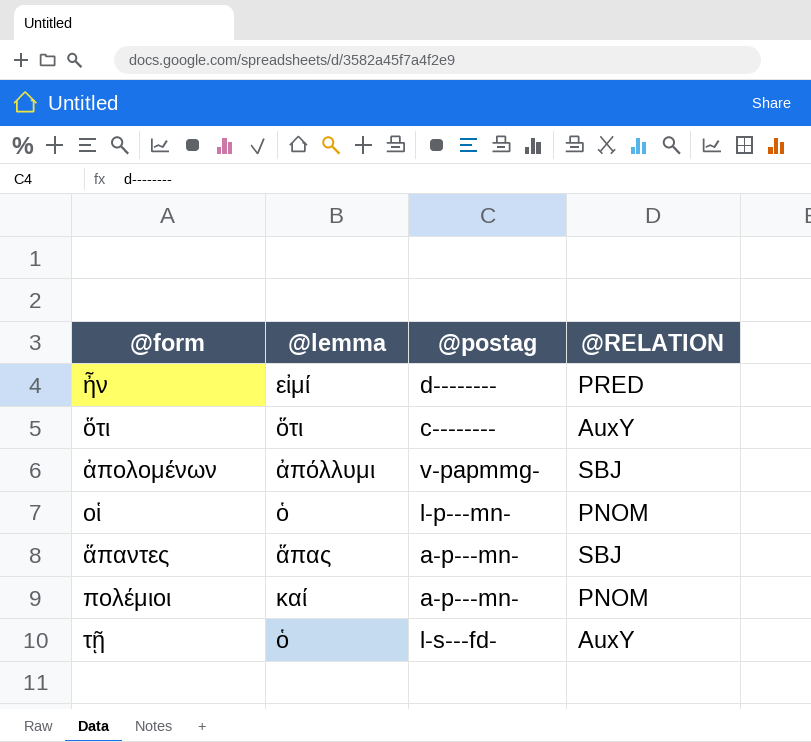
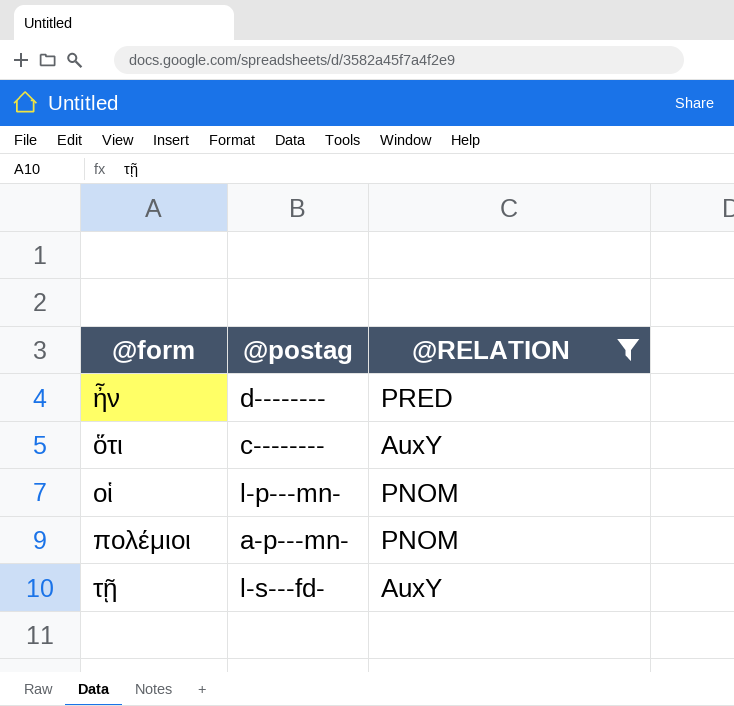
filter: none -> @RELATION != SBJ
column @lemma | position: 2 -> none

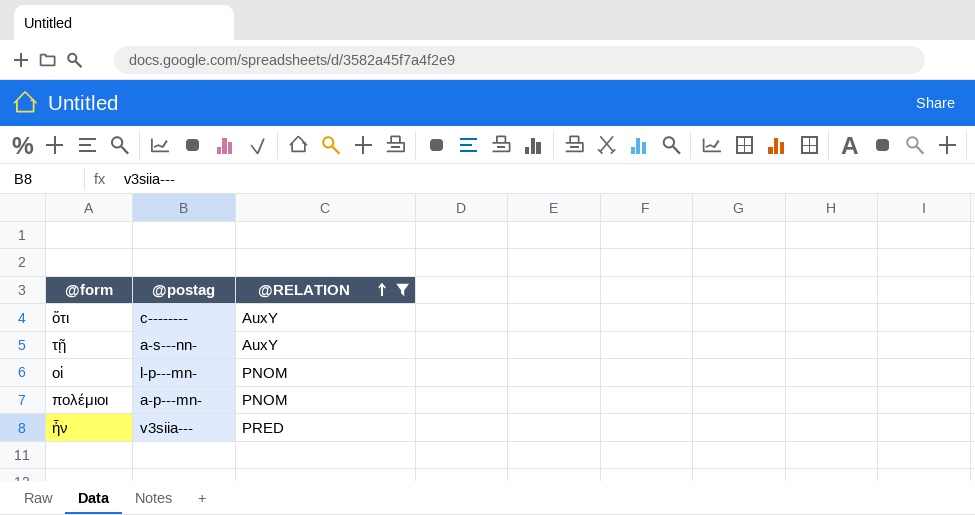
row order: none -> @RELATION ascending
τῇ | @postag: l-s---fd- -> a-s---nn-
ἦν | @postag: d-------- -> v3siia---

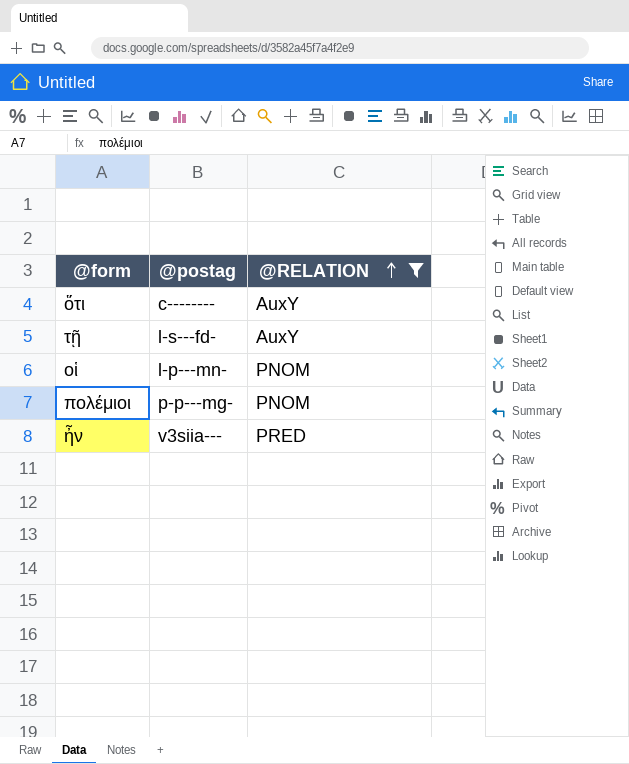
τῇ | @postag: a-s---nn- -> l-s---fd-
πολέμιοι | @postag: a-p---mn- -> p-p---mg-

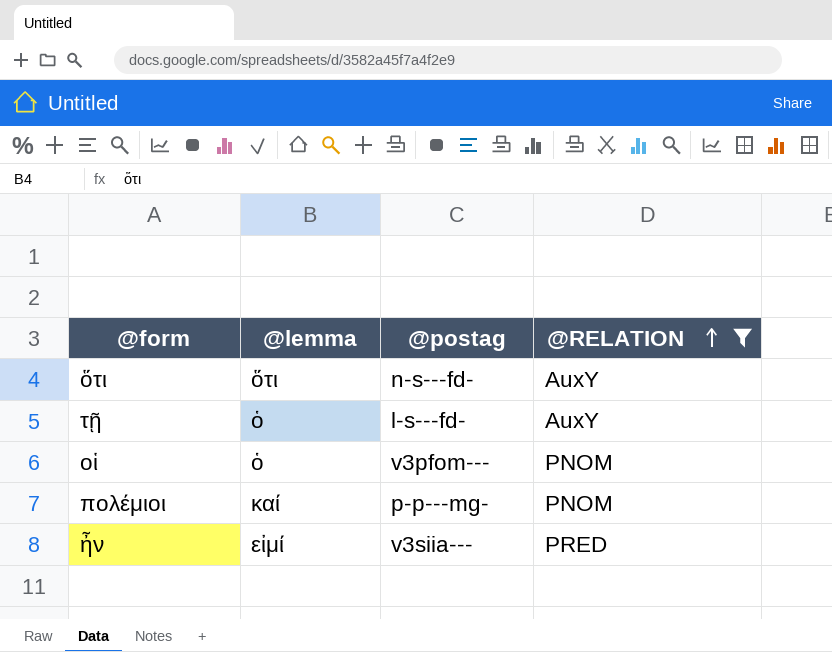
column @lemma | position: none -> 2
ὅτι | @postag: c-------- -> n-s---fd-
οἱ | @postag: l-p---mn- -> v3pfom---

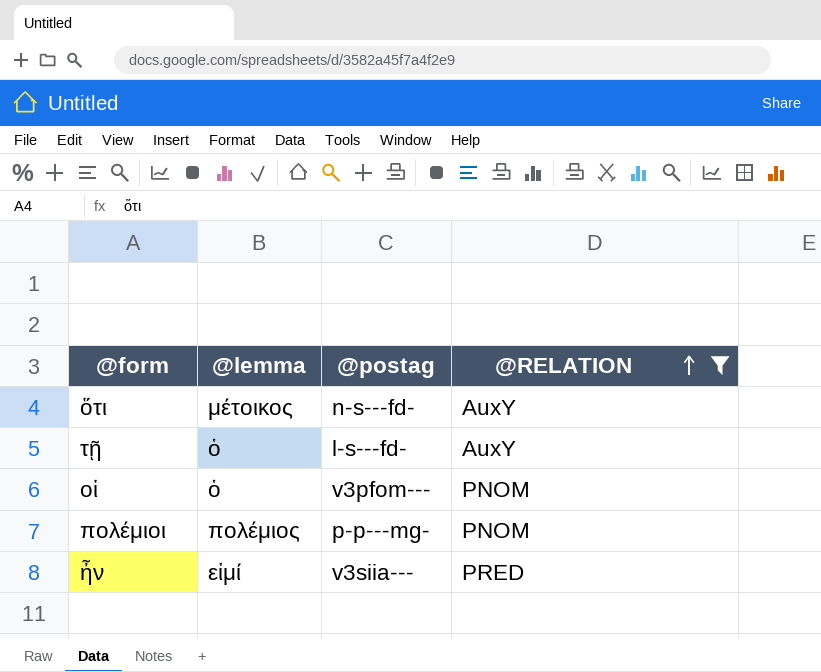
ὅτι | @lemma: ὅτι -> μέτοικος
πολέμιοι | @lemma: καί -> πολέμιος

